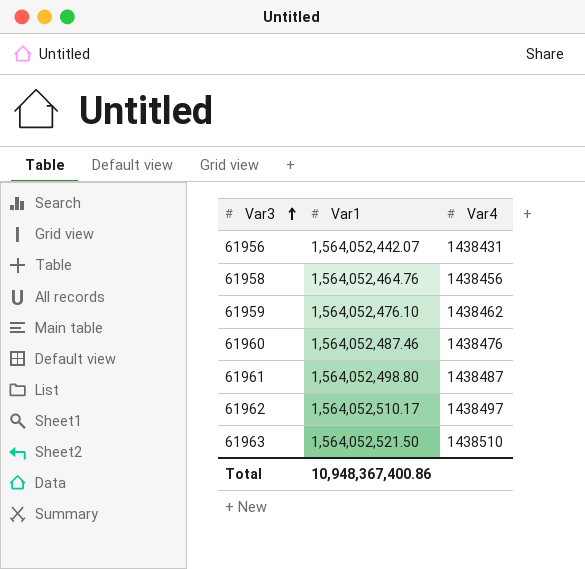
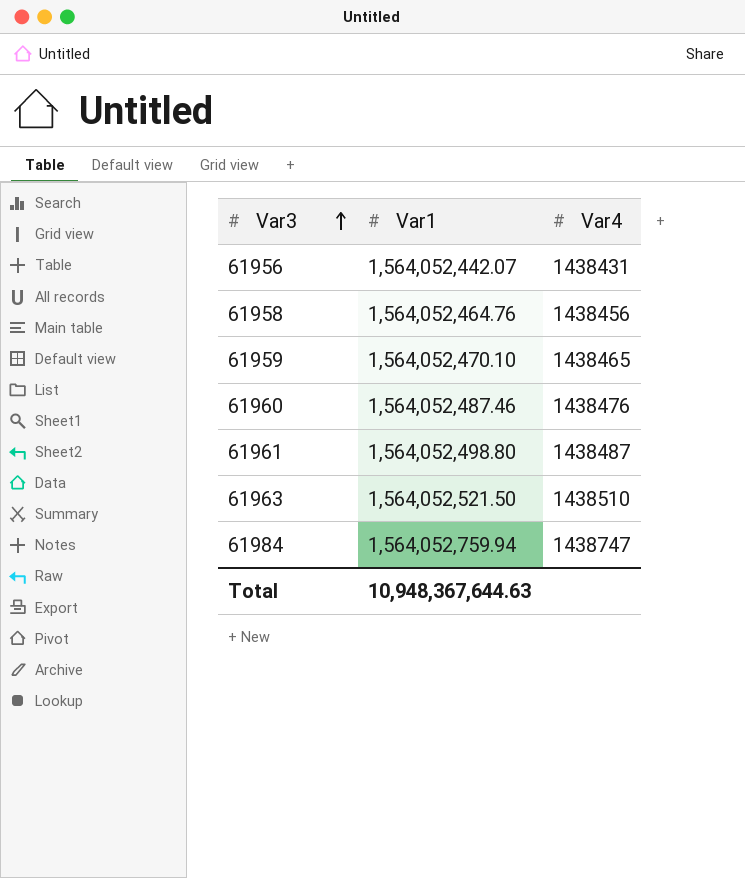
row 61962: 1,564,052,510.17 | 1438497 -> none
61959 | Var1: 1,564,052,476.10 -> 1,564,052,470.10
61959 | Var4: 1438462 -> 1438465
row 61984: none -> 1,564,052,759.94 | 1438747
Total | Var1: 10,948,367,400.86 -> 10,948,367,644.63

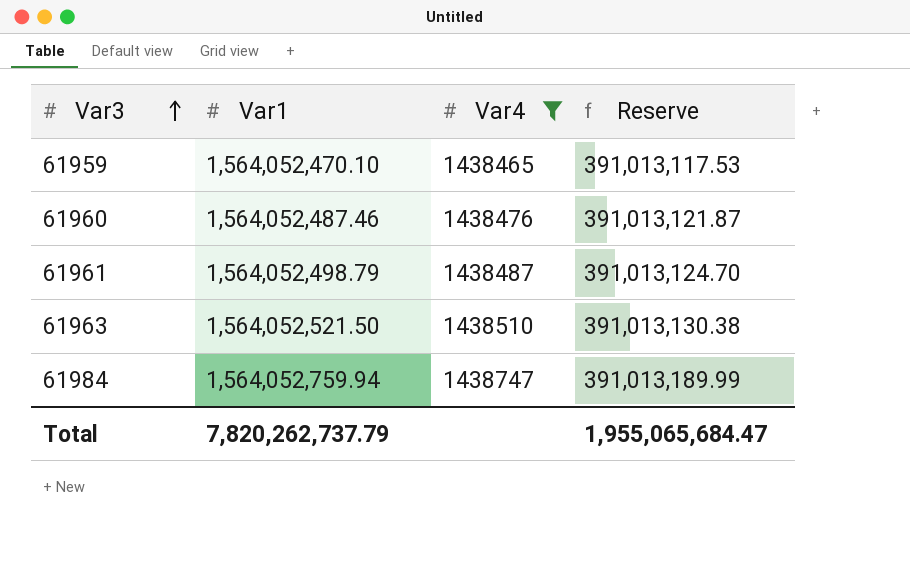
filter: none -> Var4 >= 1438465
column Reserve | formula: none -> [Var1] * 0.25
61961 | Var1: 1,564,052,498.80 -> 1,564,052,498.79
Total | Var1: 10,948,367,644.63 -> 7,820,262,737.79

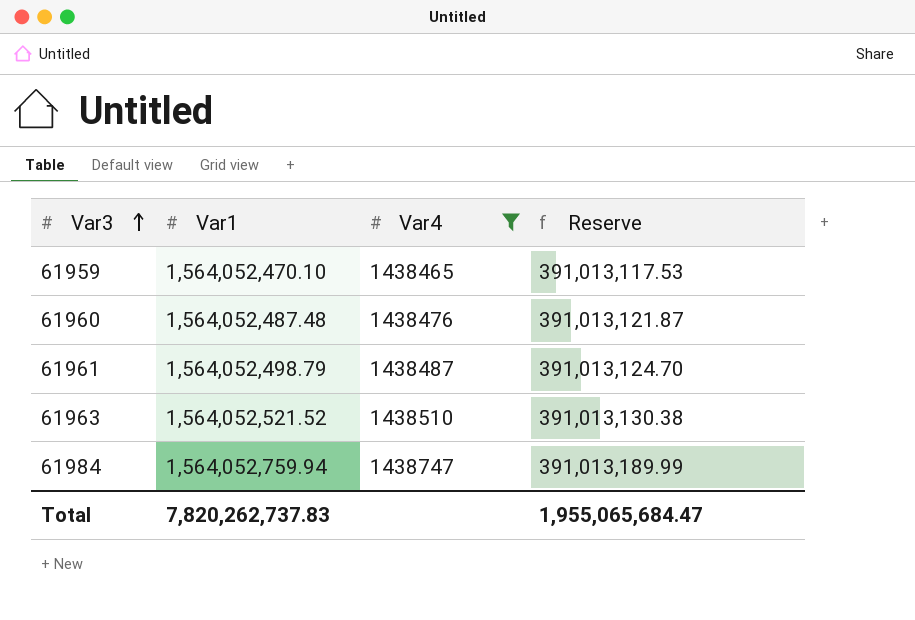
61960 | Var1: 1,564,052,487.46 -> 1,564,052,487.48
61963 | Var1: 1,564,052,521.50 -> 1,564,052,521.52
Total | Var1: 7,820,262,737.79 -> 7,820,262,737.83

